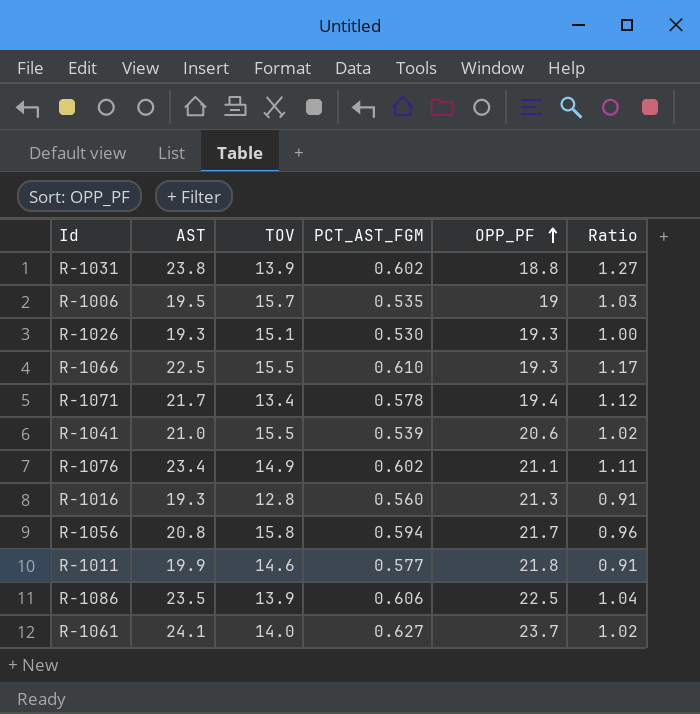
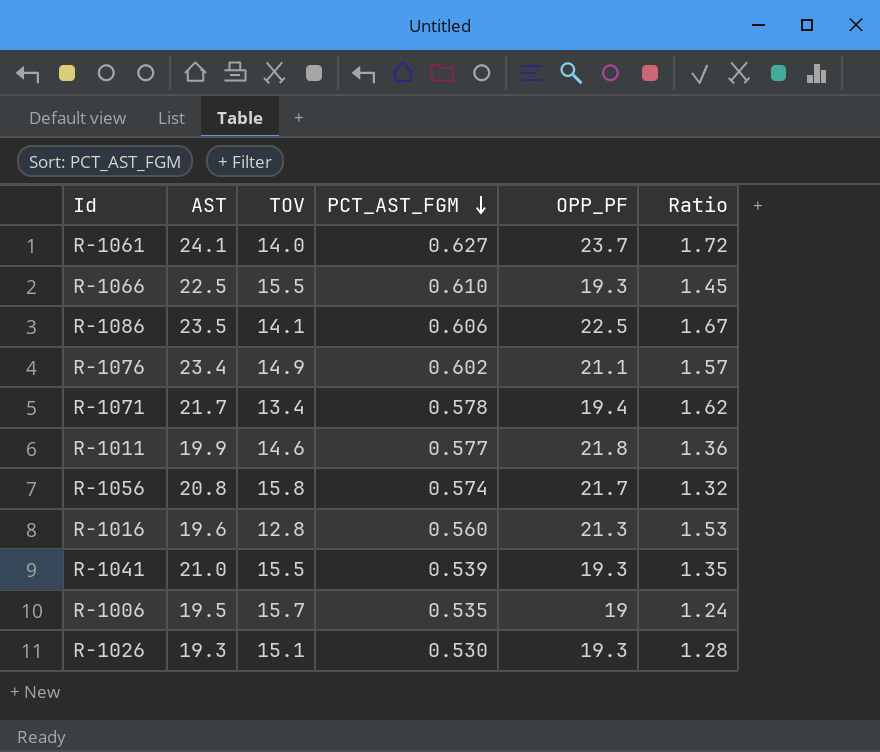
row order: OPP_PF ascending -> PCT_AST_FGM descending
column Ratio | formula: [AST] / [OPP_PF] -> [AST] / [TOV]
row R-1031: 23.8 | 13.9 | 0.602 | 18.8 | 1.27 -> none
R-1086 | TOV: 13.9 -> 14.1
R-1056 | PCT_AST_FGM: 0.594 -> 0.574
R-1016 | AST: 19.3 -> 19.6
R-1041 | OPP_PF: 20.6 -> 19.3

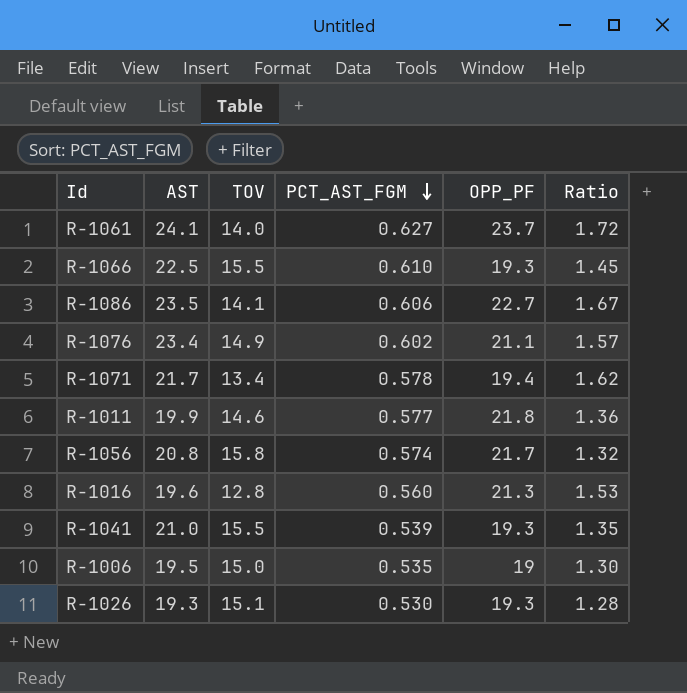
R-1086 | OPP_PF: 22.5 -> 22.7
R-1006 | TOV: 15.7 -> 15.0
R-1006 | Ratio: 1.24 -> 1.30

